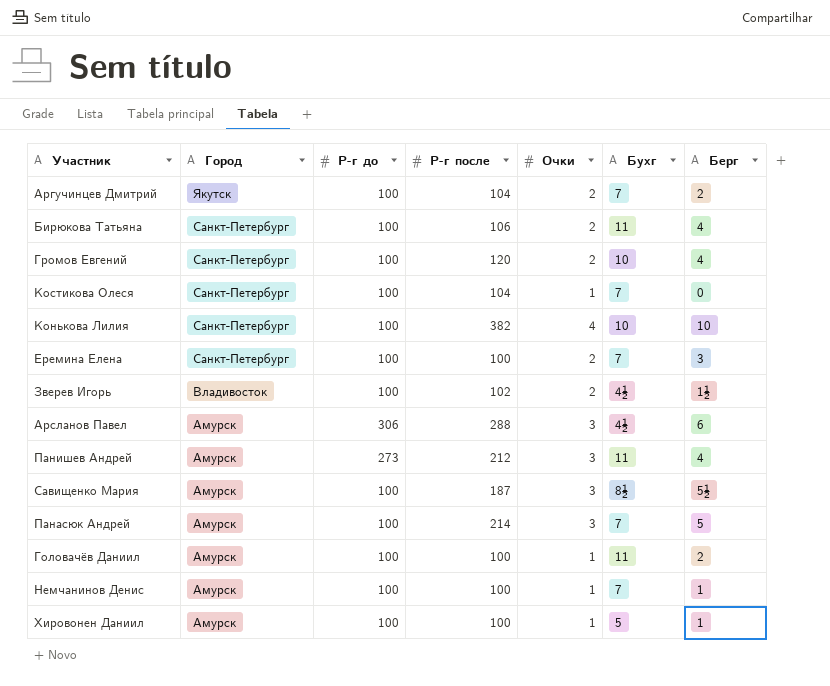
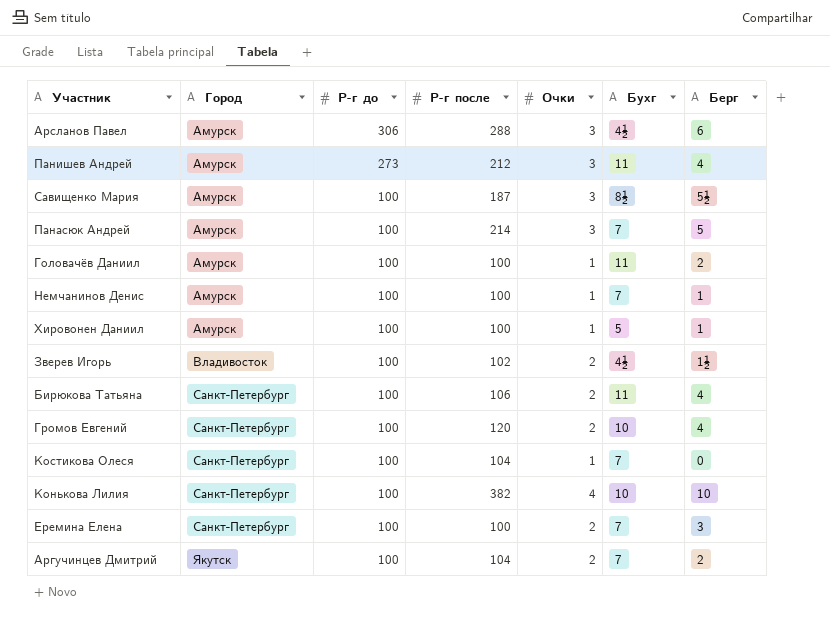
row order: Город descending -> Город ascending

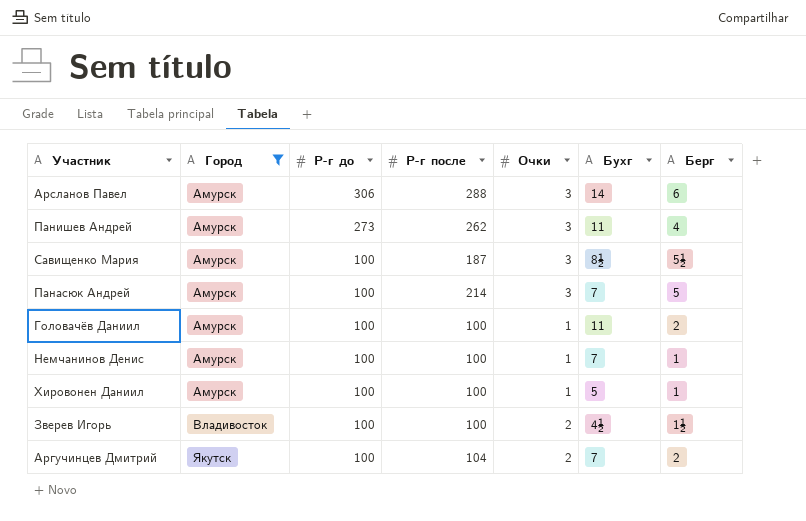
filter: none -> Город != Санкт-Петербург
Арсланов Павел | Бухг: 4½ -> 14
Панишев Андрей | Р-г после: 212 -> 262
Зверев Игорь | Р-г после: 102 -> 100

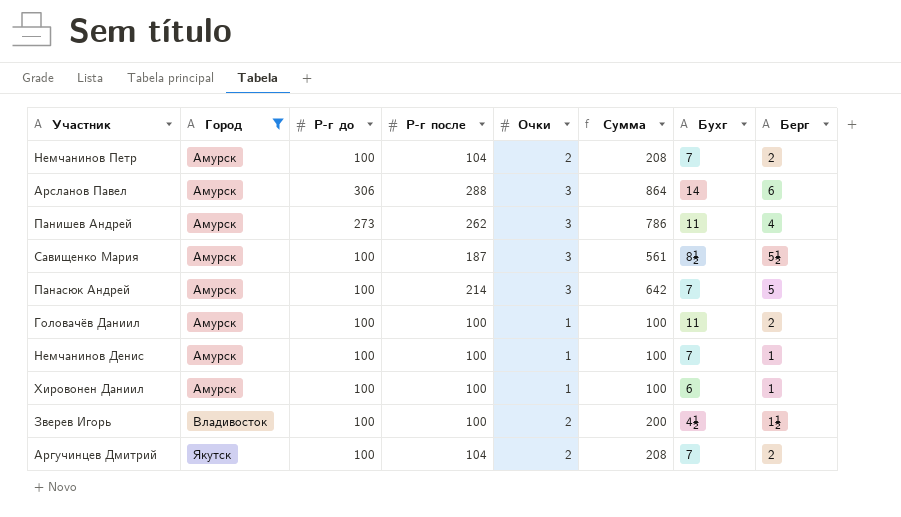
column Сумма | formula: none -> [Р-г после] * [Очки]
row Немчанинов Петр: none -> Амурск | 100 | 104 | 2 | 208 | 7 | 2
Хировонен Даниил | Бухг: 5 -> 6

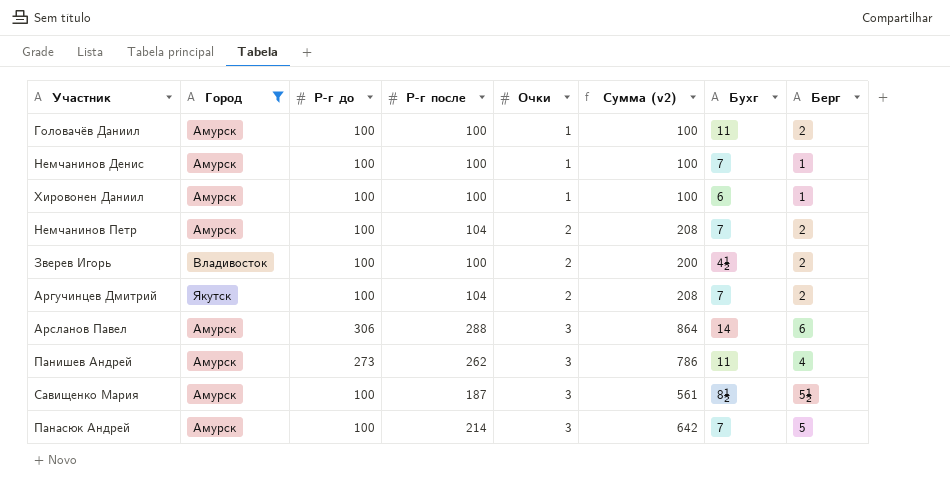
row order: Город ascending -> Очки ascending
column name: Сумма -> Сумма (v2)
Зверев Игорь | Берг: 1½ -> 2

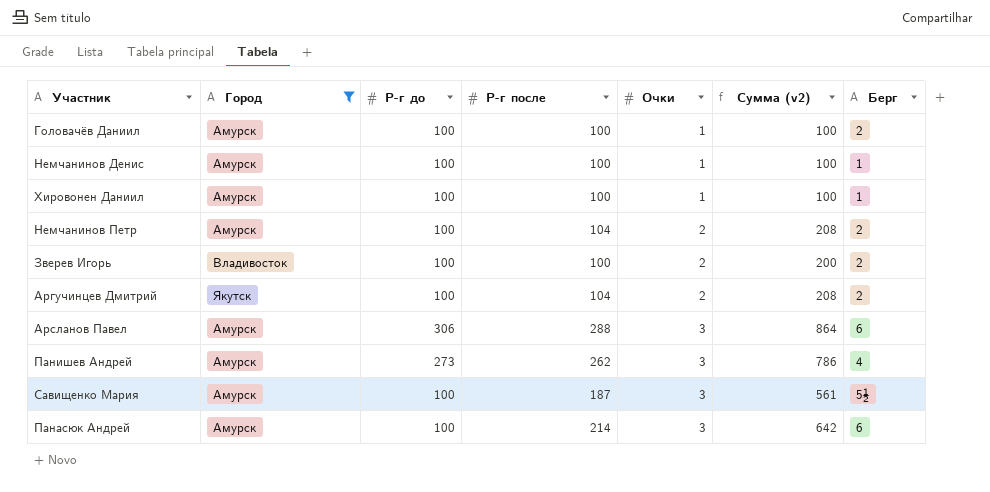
column Бухг | position: 7 -> none
Панасюк Андрей | Берг: 5 -> 6

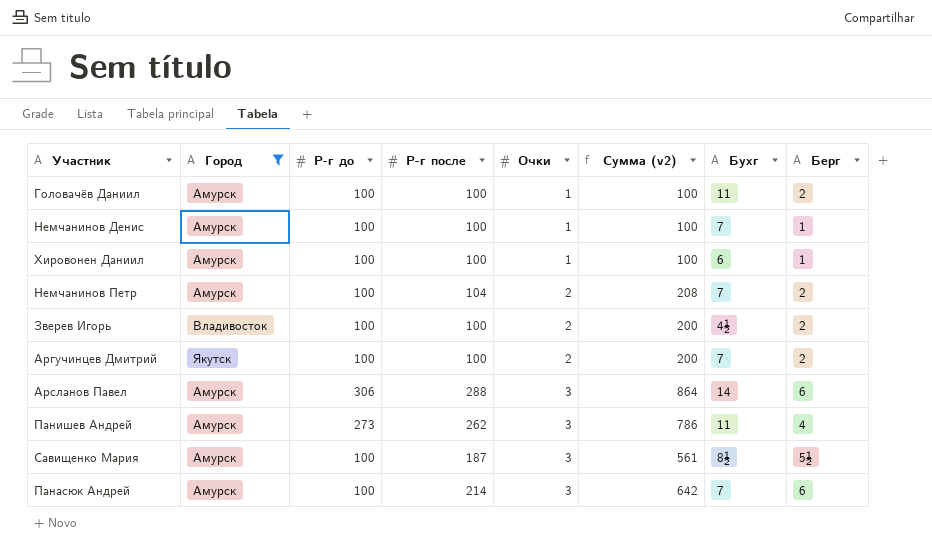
column Бухг | position: none -> 7
Аргучинцев Дмитрий | Р-г после: 104 -> 100
Аргучинцев Дмитрий | Сумма (v2): 208 -> 200

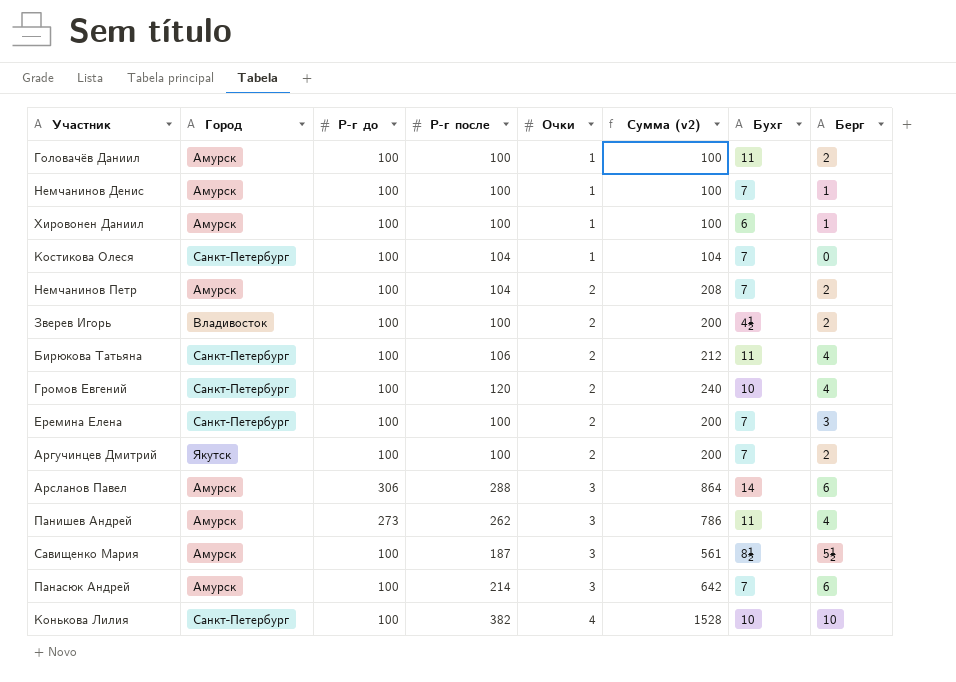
filter: Город != Санкт-Петербург -> none

